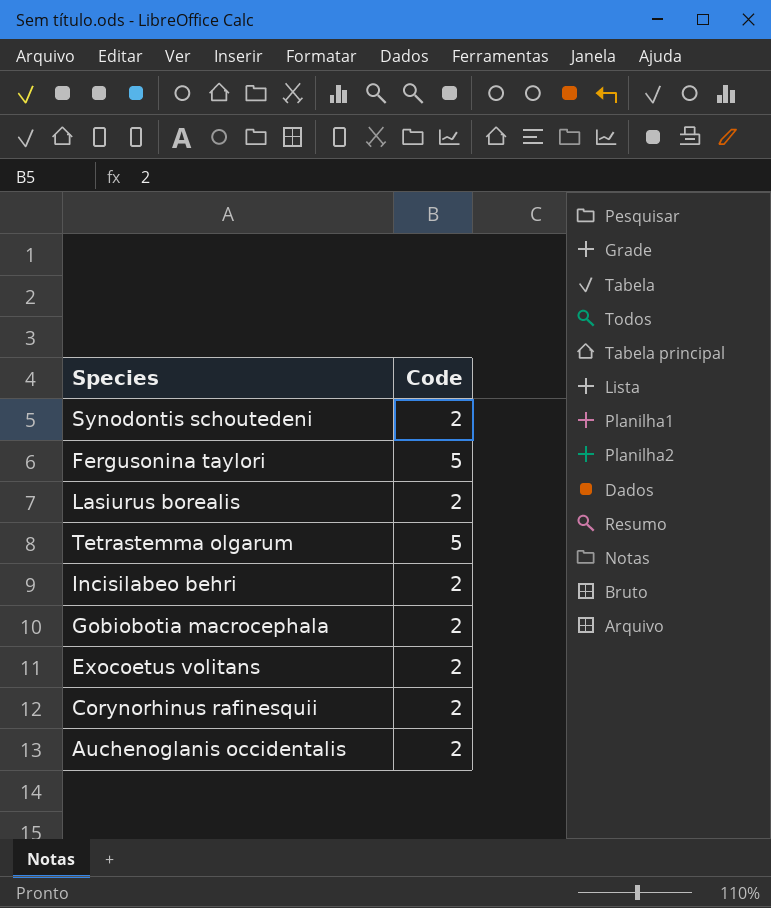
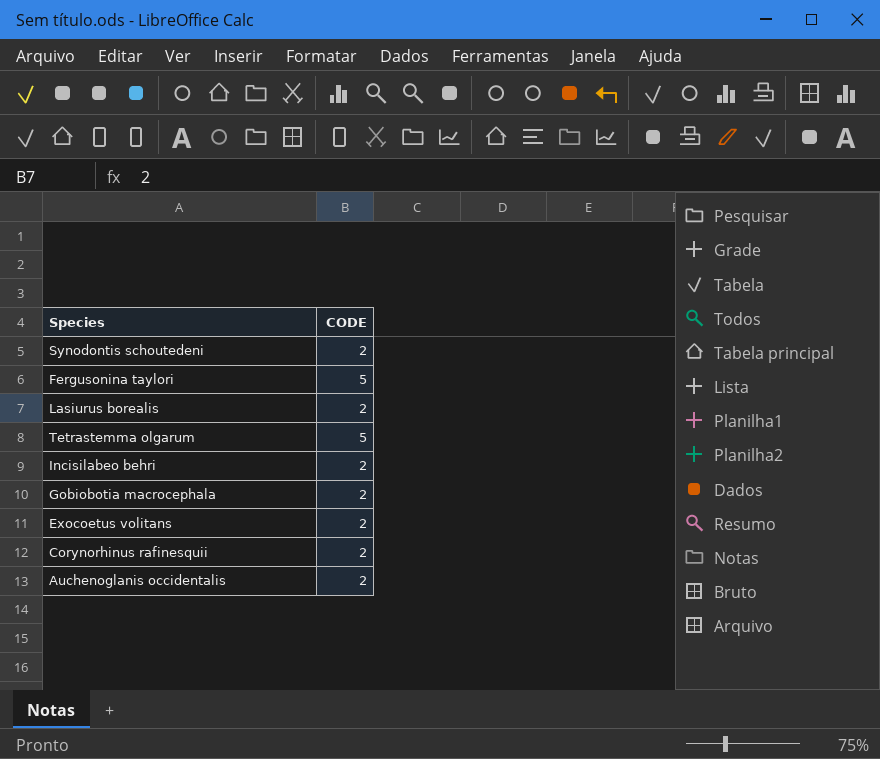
column name: Code -> CODE

